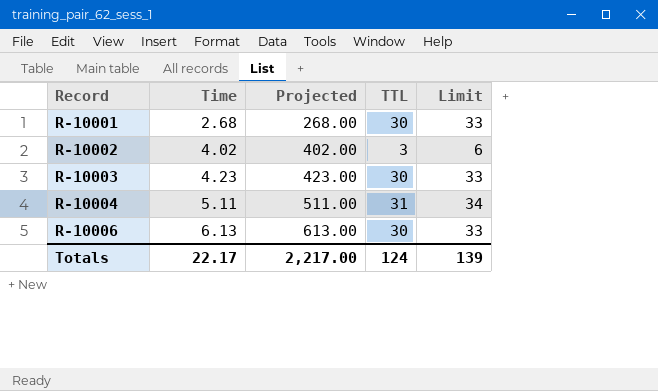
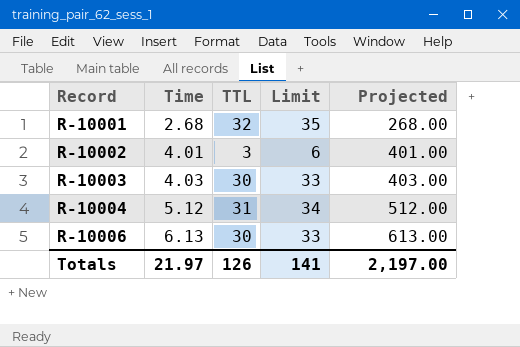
column Projected | position: 3 -> 5
R-10001 | TTL: 30 -> 32
R-10001 | Limit: 33 -> 35
R-10002 | Time: 4.02 -> 4.01
R-10002 | Projected: 402.00 -> 401.00
R-10003 | Time: 4.23 -> 4.03
R-10003 | Projected: 423.00 -> 403.00
R-10004 | Time: 5.11 -> 5.12
R-10004 | Projected: 511.00 -> 512.00
Totals | Time: 22.17 -> 21.97
Totals | TTL: 124 -> 126
Totals | Limit: 139 -> 141
Totals | Projected: 2,217.00 -> 2,197.00

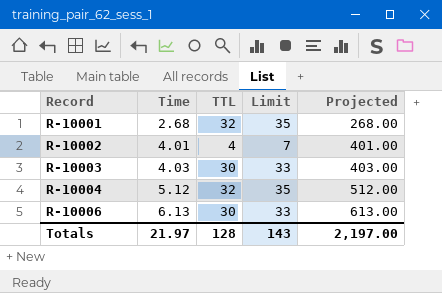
R-10002 | TTL: 3 -> 4
R-10002 | Limit: 6 -> 7
R-10004 | TTL: 31 -> 32
R-10004 | Limit: 34 -> 35
Totals | TTL: 126 -> 128
Totals | Limit: 141 -> 143

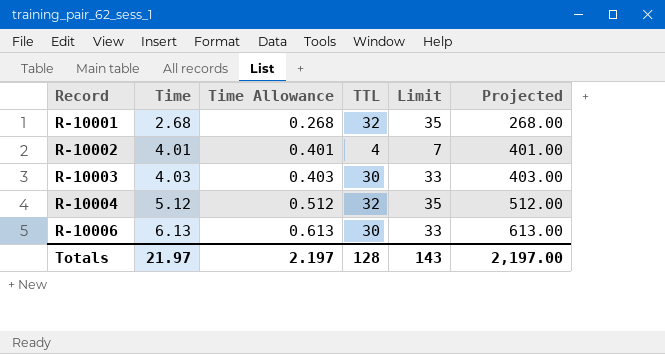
column Time Allowance | formula: none -> [Time] * 0.1

